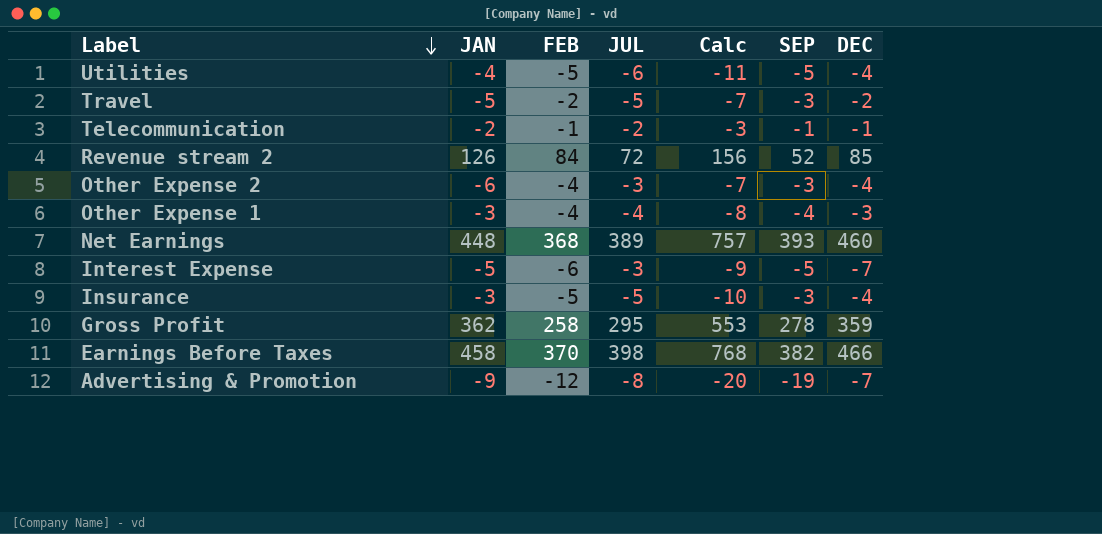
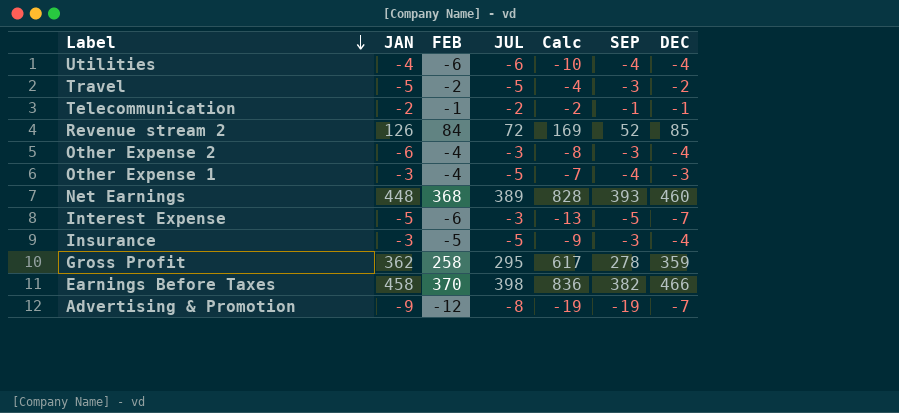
column Calc | formula: [FEB] + [JUL] -> [FEB] + [DEC]
Utilities | FEB: -5 -> -6
Utilities | SEP: -5 -> -4
Other Expense 1 | JUL: -4 -> -5

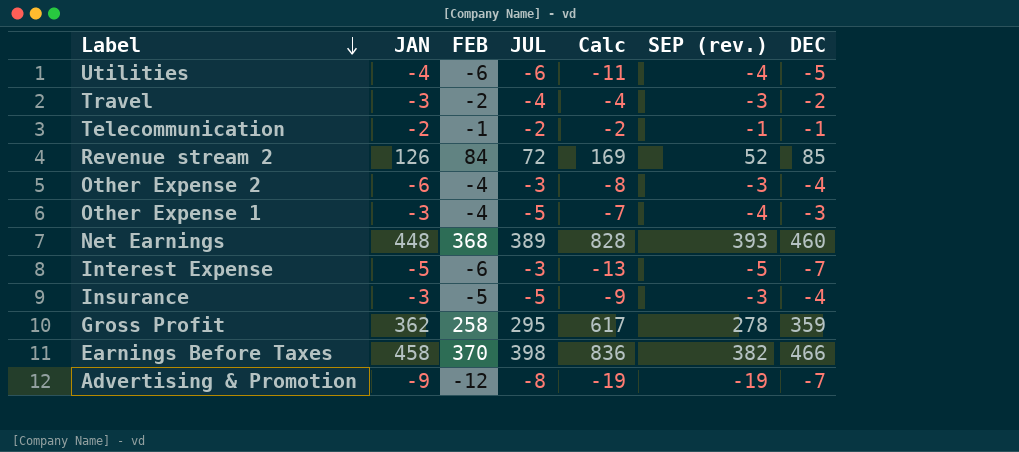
column name: SEP -> SEP (rev.)
Utilities | Calc: -10 -> -11
Utilities | DEC: -4 -> -5
Travel | JAN: -5 -> -3
Travel | JUL: -5 -> -4

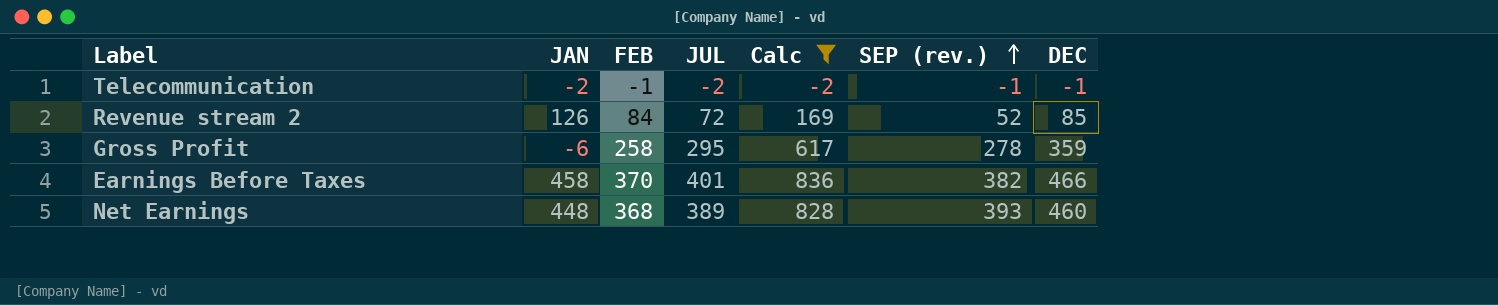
filter: none -> Calc >= -2
row order: Label descending -> SEP (rev.) ascending
Gross Profit | JAN: 362 -> -6
Earnings Before Taxes | JUL: 398 -> 401

